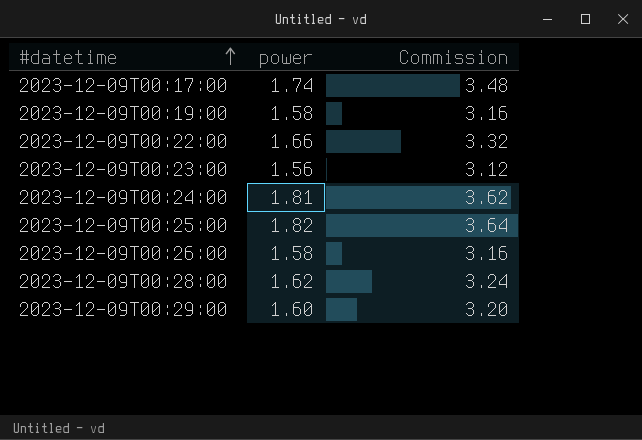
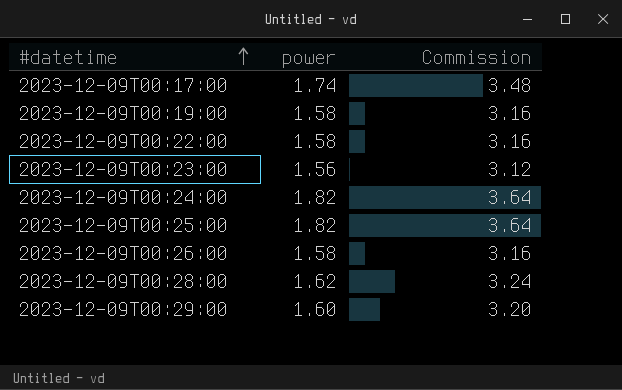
2023-12-09T00:22:00 | power: 1.66 -> 1.58
2023-12-09T00:22:00 | Commission: 3.32 -> 3.16
2023-12-09T00:24:00 | power: 1.81 -> 1.82
2023-12-09T00:24:00 | Commission: 3.62 -> 3.64

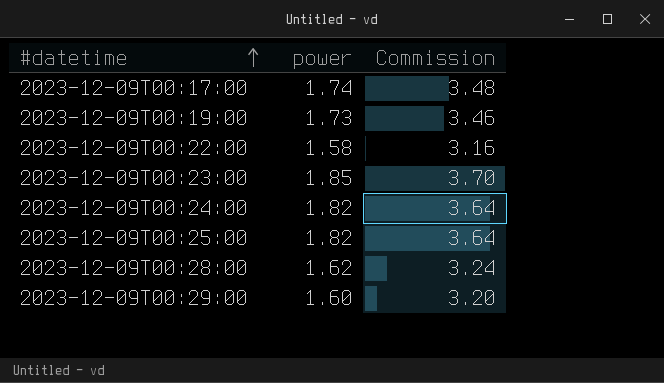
row 2023-12-09T00:26:00: 1.58 | 3.16 -> none
2023-12-09T00:19:00 | power: 1.58 -> 1.73
2023-12-09T00:19:00 | Commission: 3.16 -> 3.46
2023-12-09T00:23:00 | power: 1.56 -> 1.85
2023-12-09T00:23:00 | Commission: 3.12 -> 3.70

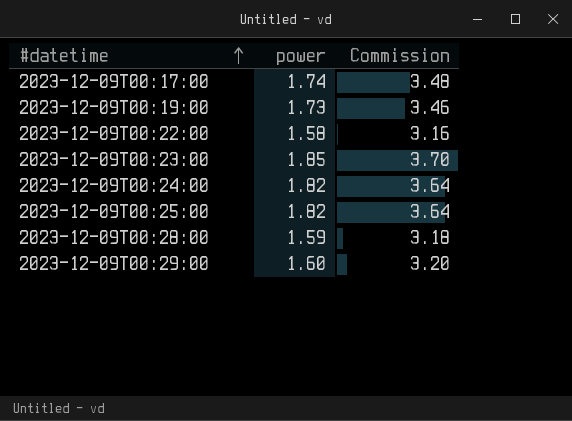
2023-12-09T00:28:00 | power: 1.62 -> 1.59
2023-12-09T00:28:00 | Commission: 3.24 -> 3.18

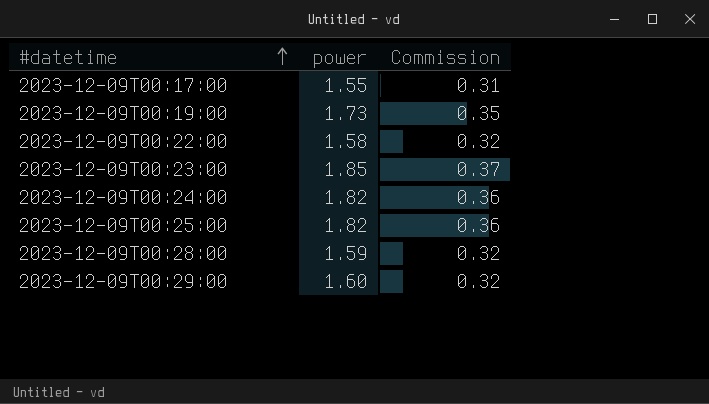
column Commission | formula: [power] * 2 -> [power] * 0.2
2023-12-09T00:17:00 | power: 1.74 -> 1.55

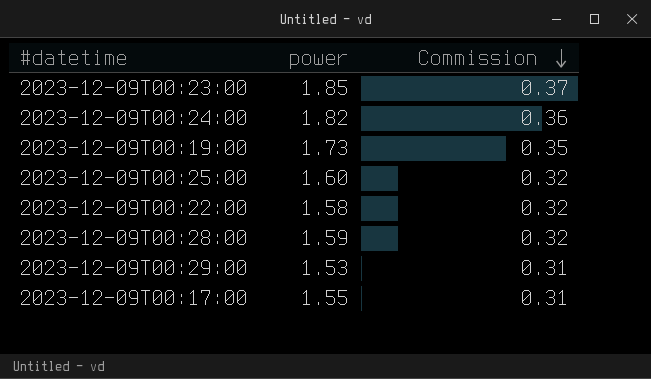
row order: #datetime ascending -> Commission descending
2023-12-09T00:25:00 | power: 1.82 -> 1.60
2023-12-09T00:25:00 | Commission: 0.36 -> 0.32
2023-12-09T00:29:00 | power: 1.60 -> 1.53
2023-12-09T00:29:00 | Commission: 0.32 -> 0.31

